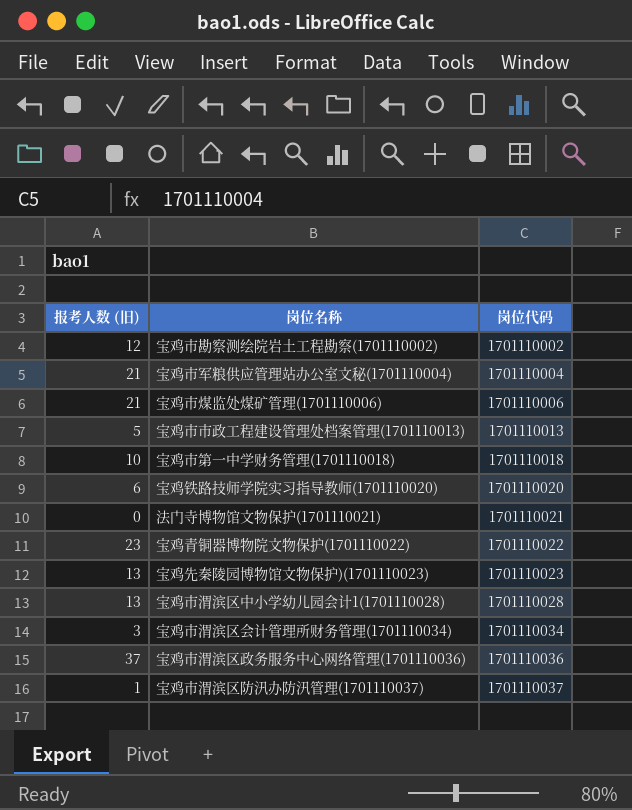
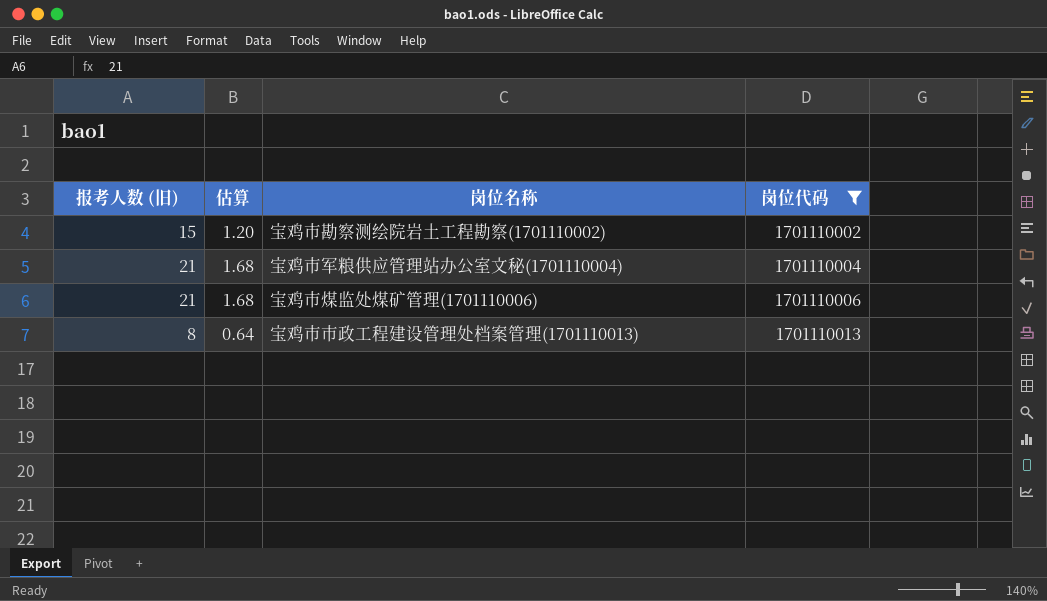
filter: none -> 岗位代码 <= 1701110013
column 估算 | formula: none -> [报考人数 (旧)] * 0.08
宝鸡市勘察测绘院岩土工程勘察(1701110002) | 报考人数 (旧): 12 -> 15
宝鸡市市政工程建设管理处档案管理(1701110013) | 报考人数 (旧): 5 -> 8

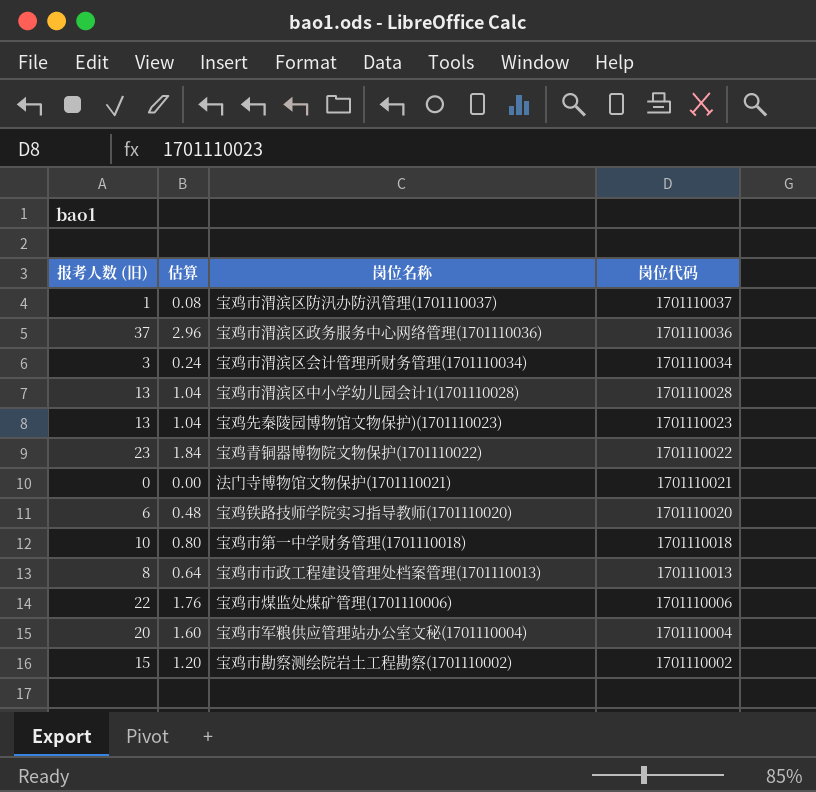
filter: 岗位代码 <= 1701110013 -> none
row order: 岗位代码 ascending -> 岗位代码 descending
宝鸡市煤监处煤矿管理(1701110006) | 报考人数 (旧): 21 -> 22
宝鸡市煤监处煤矿管理(1701110006) | 估算: 1.68 -> 1.76
宝鸡市军粮供应管理站办公室文秘(1701110004) | 报考人数 (旧): 21 -> 20
宝鸡市军粮供应管理站办公室文秘(1701110004) | 估算: 1.68 -> 1.60

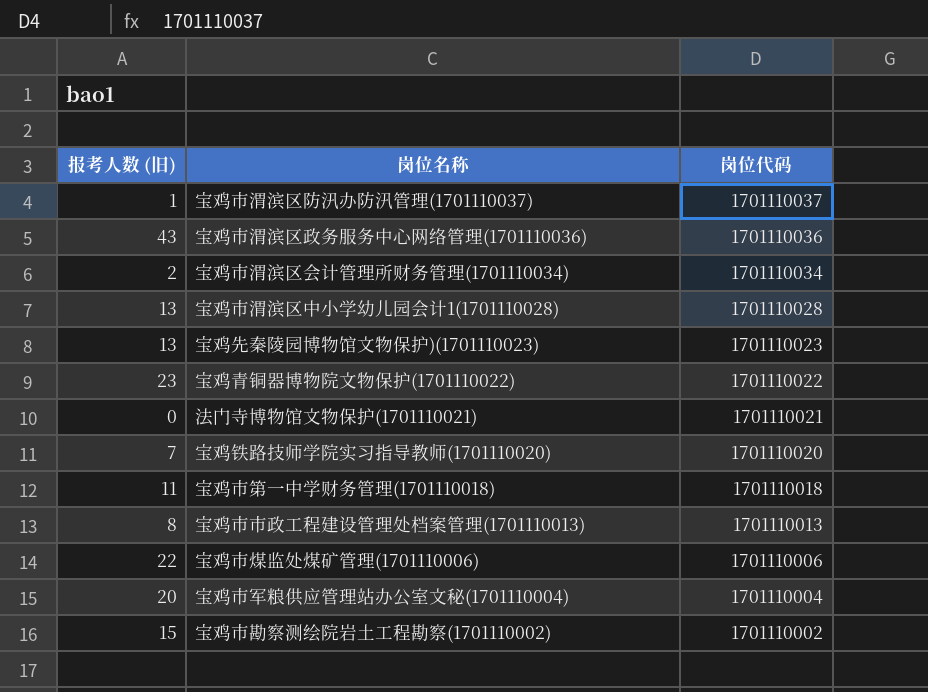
column 估算 | formula: [报考人数 (旧)] * 0.08 -> none
宝鸡市渭滨区政务服务中心网络管理(1701110036) | 报考人数 (旧): 37 -> 43
宝鸡市渭滨区会计管理所财务管理(1701110034) | 报考人数 (旧): 3 -> 2
宝鸡铁路技师学院实习指导教师(1701110020) | 报考人数 (旧): 6 -> 7
宝鸡市第一中学财务管理(1701110018) | 报考人数 (旧): 10 -> 11

